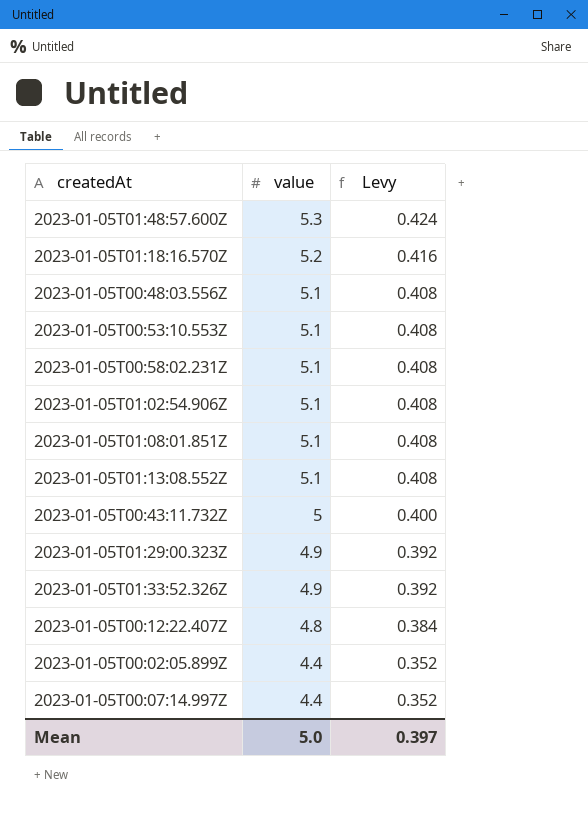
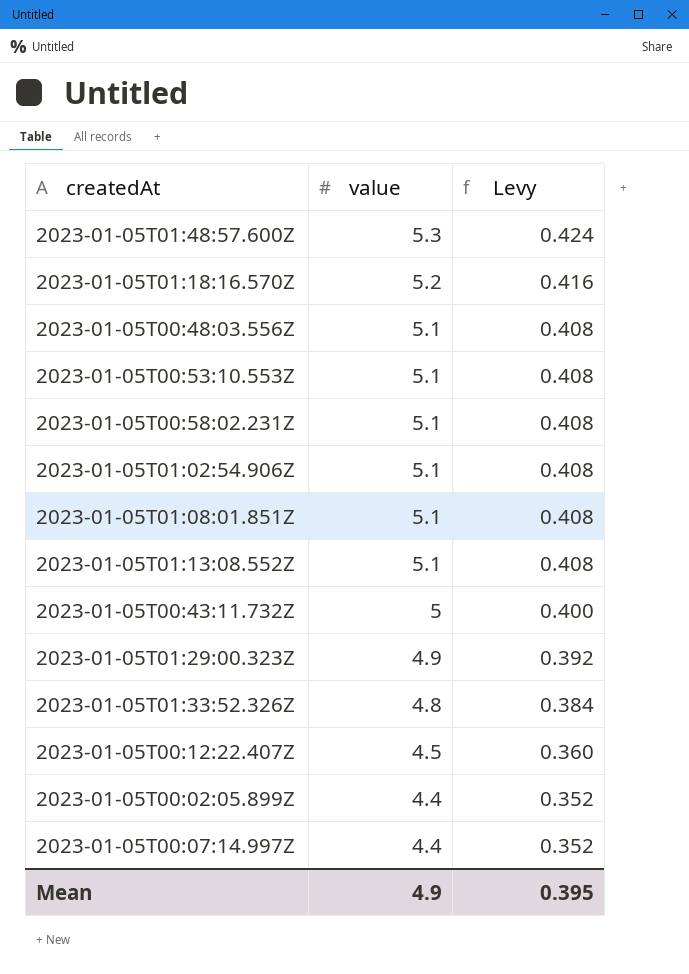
2023-01-05T01:33:52.326Z | value: 4.9 -> 4.8
2023-01-05T01:33:52.326Z | Levy: 0.392 -> 0.384
2023-01-05T00:12:22.407Z | value: 4.8 -> 4.5
2023-01-05T00:12:22.407Z | Levy: 0.384 -> 0.360
Mean | value: 5.0 -> 4.9
Mean | Levy: 0.397 -> 0.395

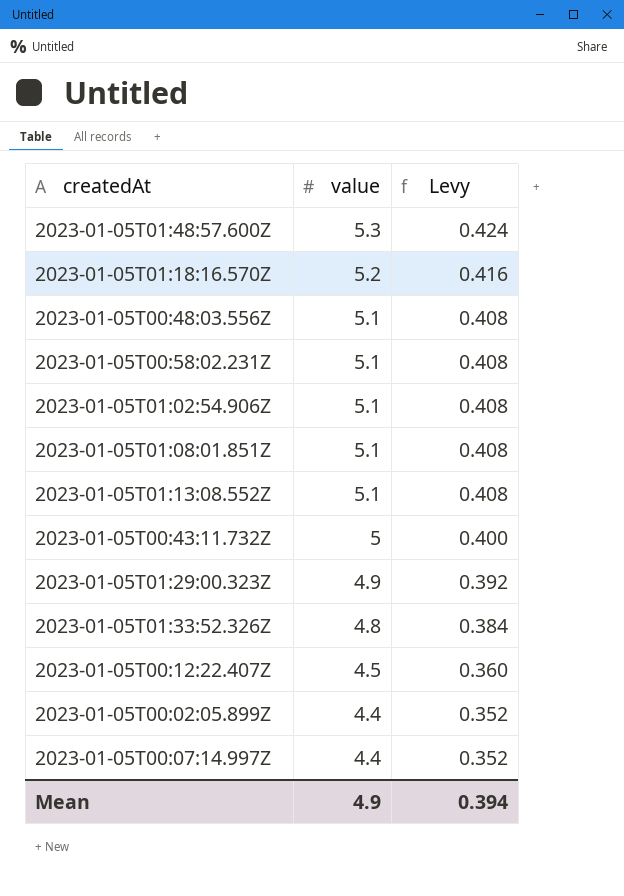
row 2023-01-05T00:53:10.553Z: 5.1 | 0.408 -> none
Mean | Levy: 0.395 -> 0.394

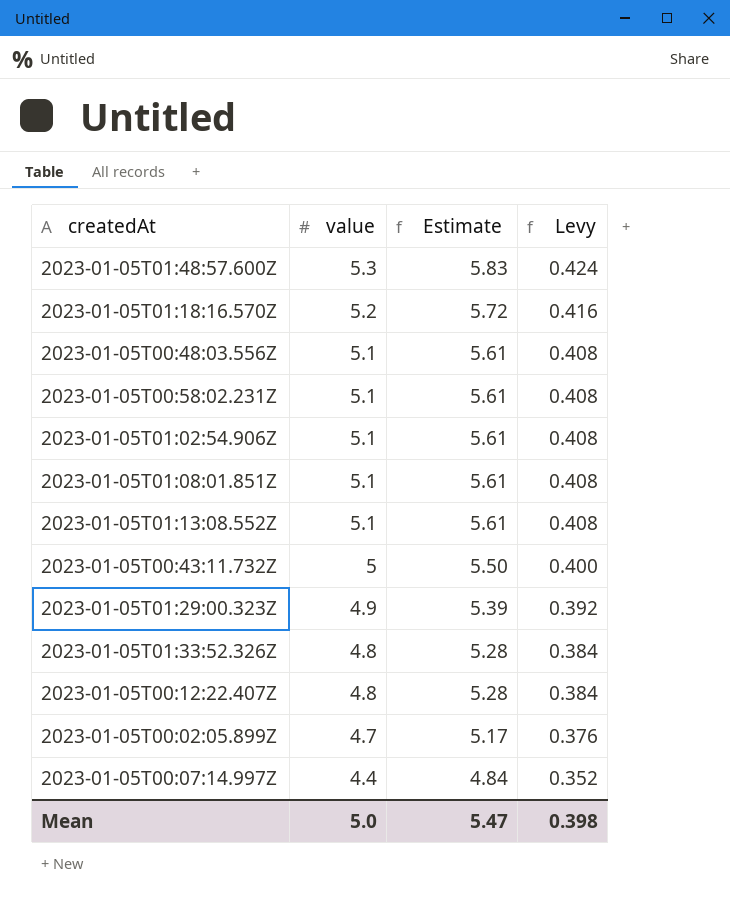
column Estimate | formula: none -> [value] * 1.1
2023-01-05T00:12:22.407Z | value: 4.5 -> 4.8
2023-01-05T00:12:22.407Z | Levy: 0.360 -> 0.384
2023-01-05T00:02:05.899Z | value: 4.4 -> 4.7
2023-01-05T00:02:05.899Z | Levy: 0.352 -> 0.376
Mean | value: 4.9 -> 5.0
Mean | Levy: 0.394 -> 0.398

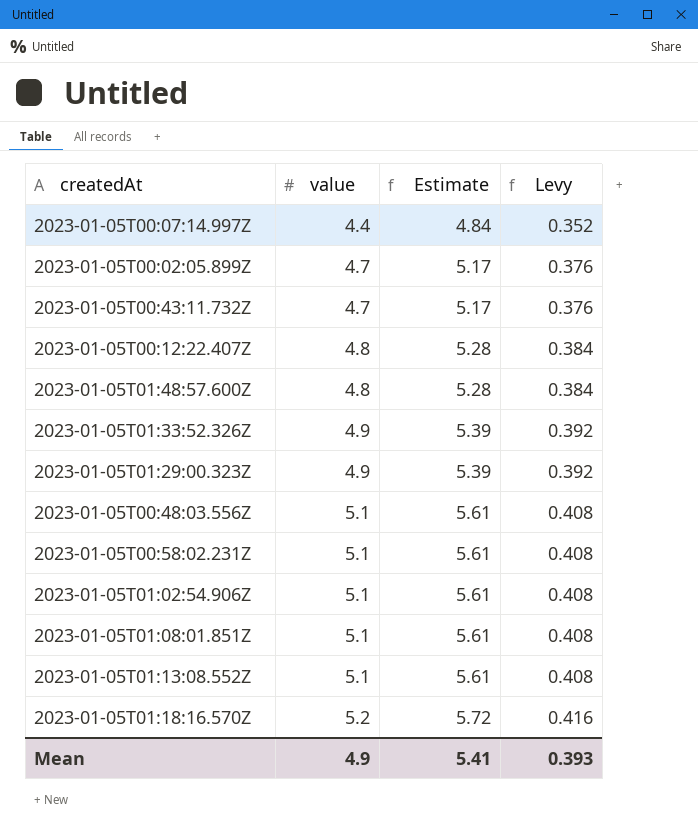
row order: value descending -> value ascending
2023-01-05T00:43:11.732Z | value: 5 -> 4.7
2023-01-05T00:43:11.732Z | Estimate: 5.50 -> 5.17
2023-01-05T00:43:11.732Z | Levy: 0.400 -> 0.376
2023-01-05T01:48:57.600Z | value: 5.3 -> 4.8
2023-01-05T01:48:57.600Z | Estimate: 5.83 -> 5.28
2023-01-05T01:48:57.600Z | Levy: 0.424 -> 0.384
2023-01-05T01:33:52.326Z | value: 4.8 -> 4.9
2023-01-05T01:33:52.326Z | Estimate: 5.28 -> 5.39
2023-01-05T01:33:52.326Z | Levy: 0.384 -> 0.392
Mean | value: 5.0 -> 4.9
Mean | Estimate: 5.47 -> 5.41
Mean | Levy: 0.398 -> 0.393

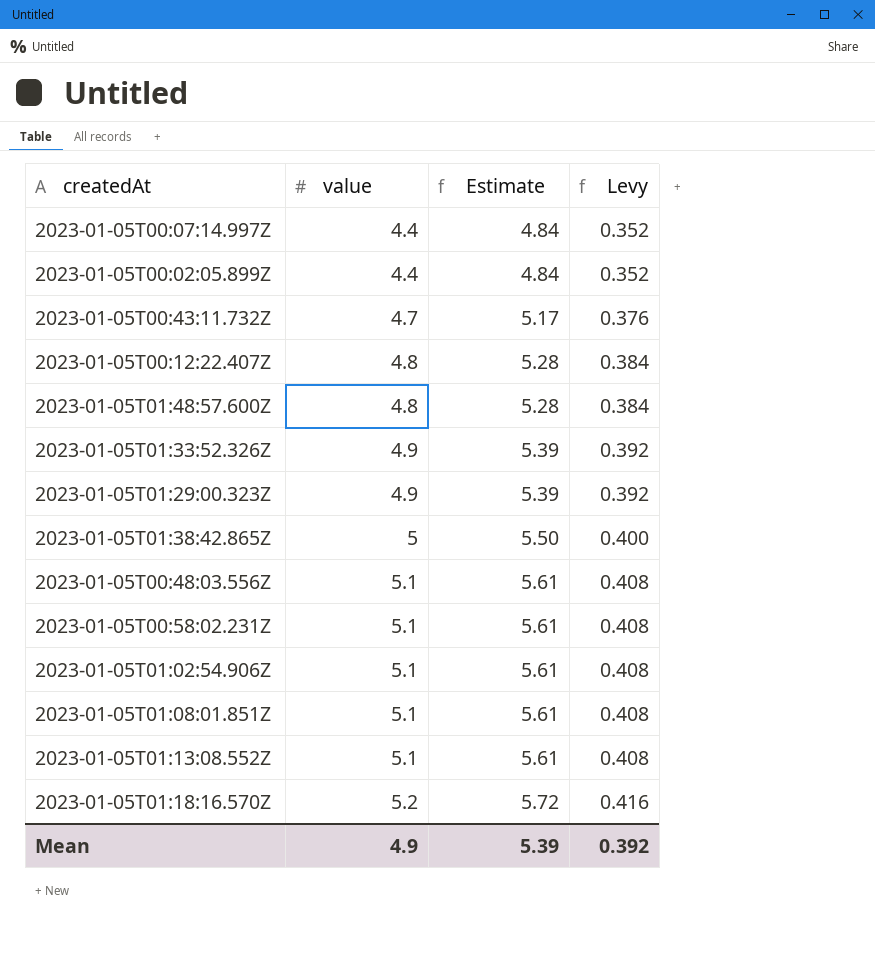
2023-01-05T00:02:05.899Z | value: 4.7 -> 4.4
2023-01-05T00:02:05.899Z | Estimate: 5.17 -> 4.84
2023-01-05T00:02:05.899Z | Levy: 0.376 -> 0.352
row 2023-01-05T01:38:42.865Z: none -> 5 | 5.50 | 0.400
Mean | Estimate: 5.41 -> 5.39
Mean | Levy: 0.393 -> 0.392

